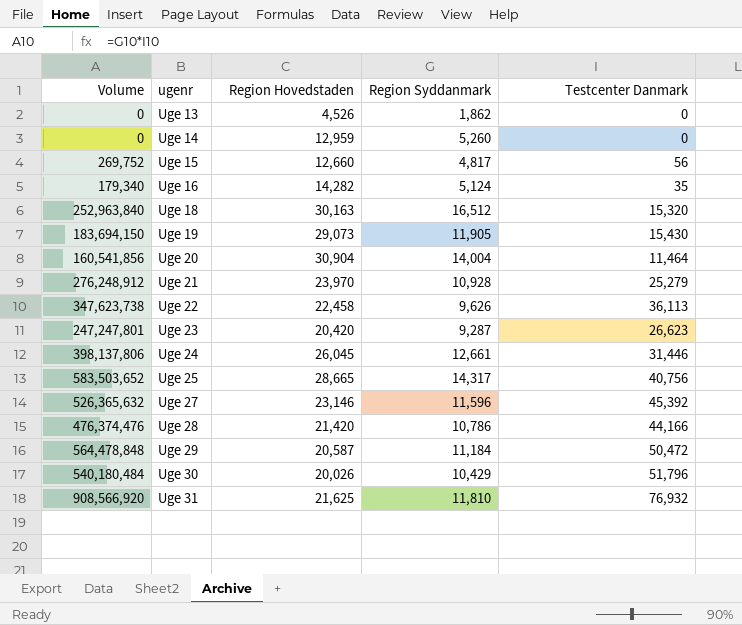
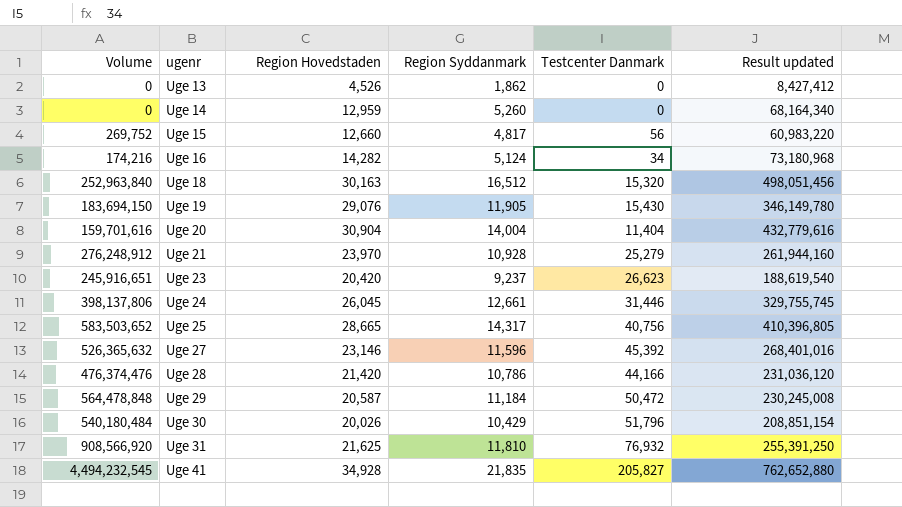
column Result updated | formula: none -> [Region Hovedstaden] * [Region Syddanmark]
row Uge 22: 347,623,738 | 22,458 | 9,626 | 36,113 -> none
Uge 16 | Volume: 179,340 -> 174,216
Uge 16 | Testcenter Danmark: 35 -> 34
Uge 19 | Region Hovedstaden: 29,073 -> 29,076
Uge 20 | Volume: 160,541,856 -> 159,701,616
Uge 20 | Testcenter Danmark: 11,464 -> 11,404
Uge 23 | Volume: 247,247,801 -> 245,916,651
Uge 23 | Region Syddanmark: 9,287 -> 9,237
row Uge 41: none -> 4,494,232,545 | 34,928 | 21,835 | 205,827 | 762,652,880

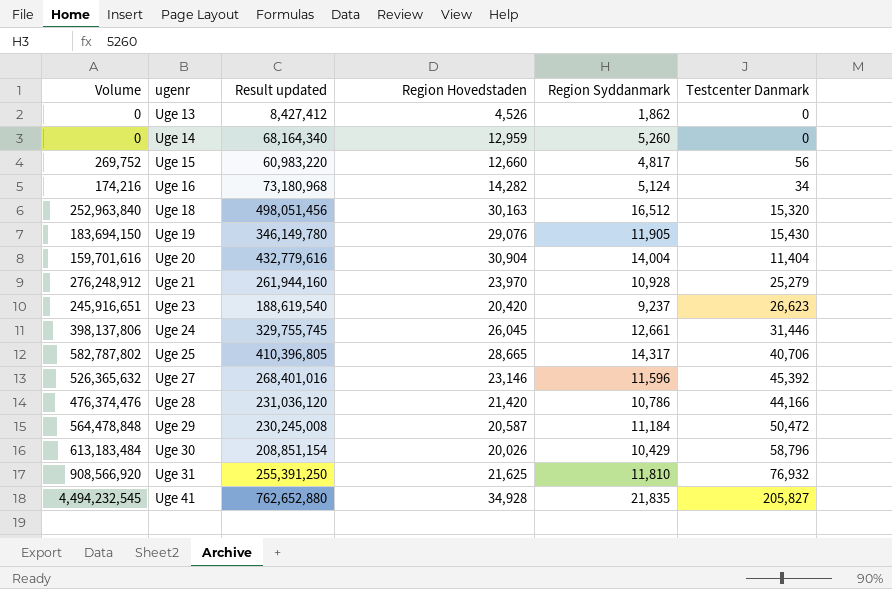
column Result updated | position: 6 -> 3
Uge 25 | Volume: 583,503,652 -> 582,787,802
Uge 25 | Testcenter Danmark: 40,756 -> 40,706
Uge 30 | Volume: 540,180,484 -> 613,183,484
Uge 30 | Testcenter Danmark: 51,796 -> 58,796

